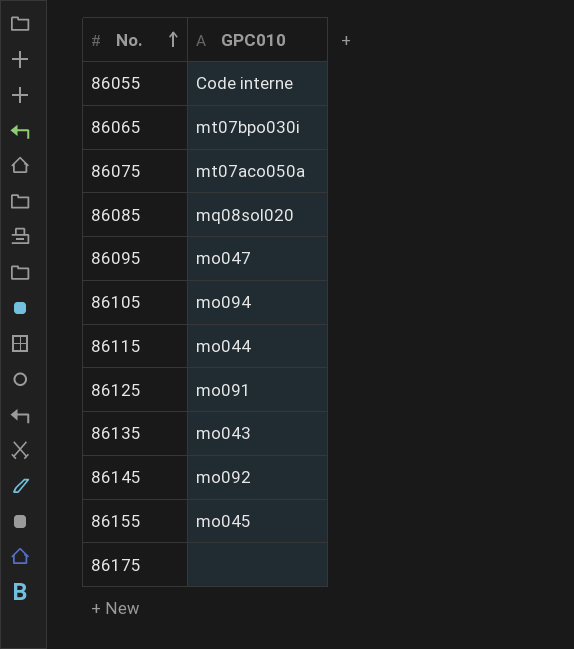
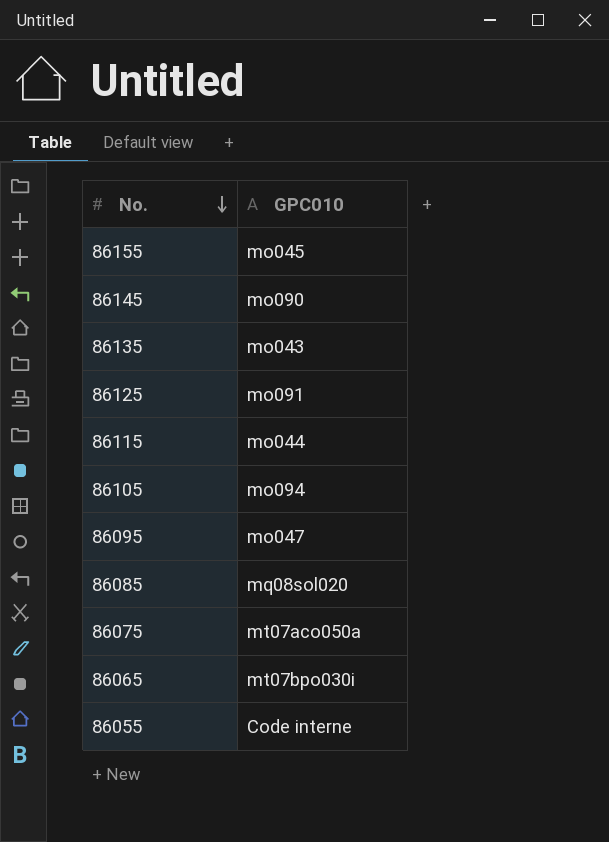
row order: No. ascending -> No. descending
row 86175: none -> none
86145 | GPC010: mo092 -> mo090

